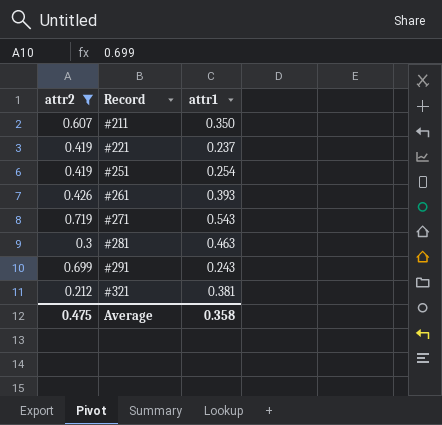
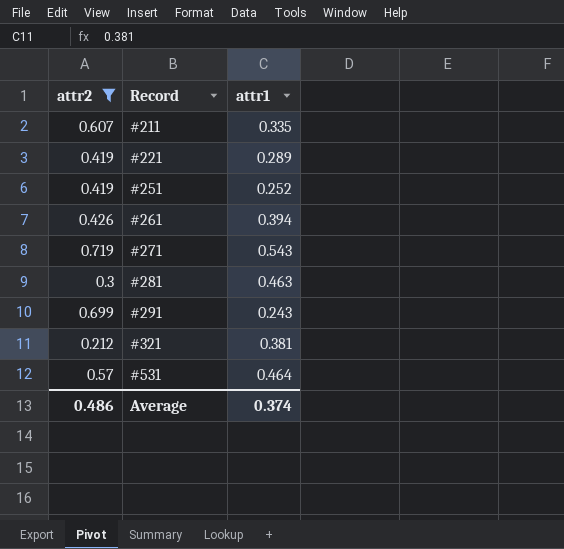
#211 | attr1: 0.350 -> 0.335
#221 | attr1: 0.237 -> 0.289
#251 | attr1: 0.254 -> 0.252
#261 | attr1: 0.393 -> 0.394
row #531: none -> 0.57 | 0.464
Average | attr2: 0.475 -> 0.486
Average | attr1: 0.358 -> 0.374

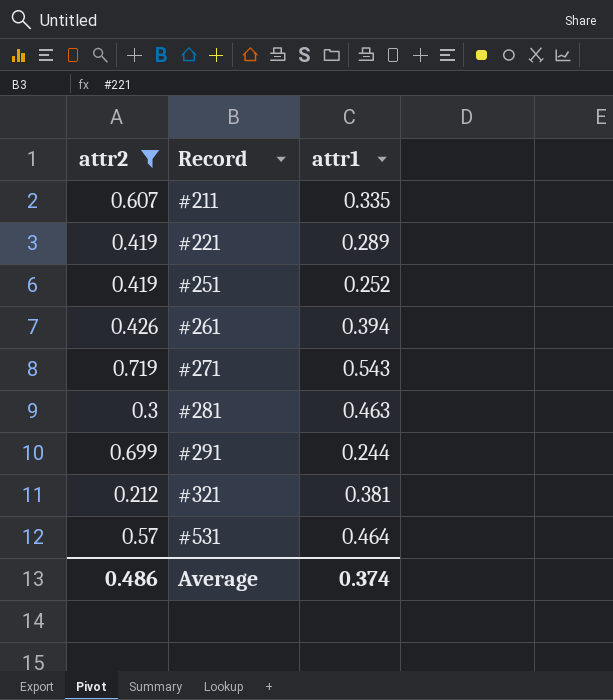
#291 | attr1: 0.243 -> 0.244

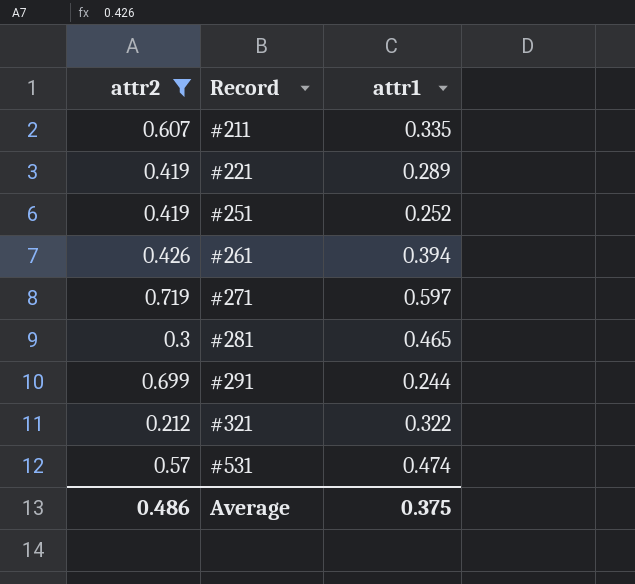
#271 | attr1: 0.543 -> 0.597
#281 | attr1: 0.463 -> 0.465
#321 | attr1: 0.381 -> 0.322
#531 | attr1: 0.464 -> 0.474
Average | attr1: 0.374 -> 0.375

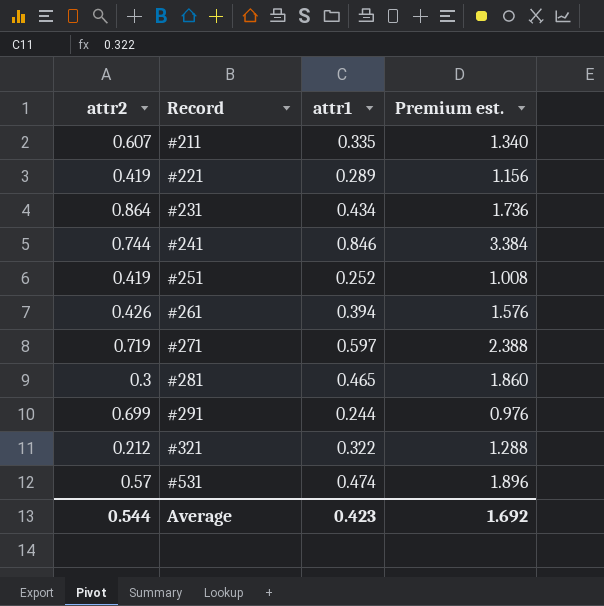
filter: attr2 <= 0.719 -> none
column Premium est. | formula: none -> [attr1] * 4
Average | attr2: 0.486 -> 0.544
Average | attr1: 0.375 -> 0.423

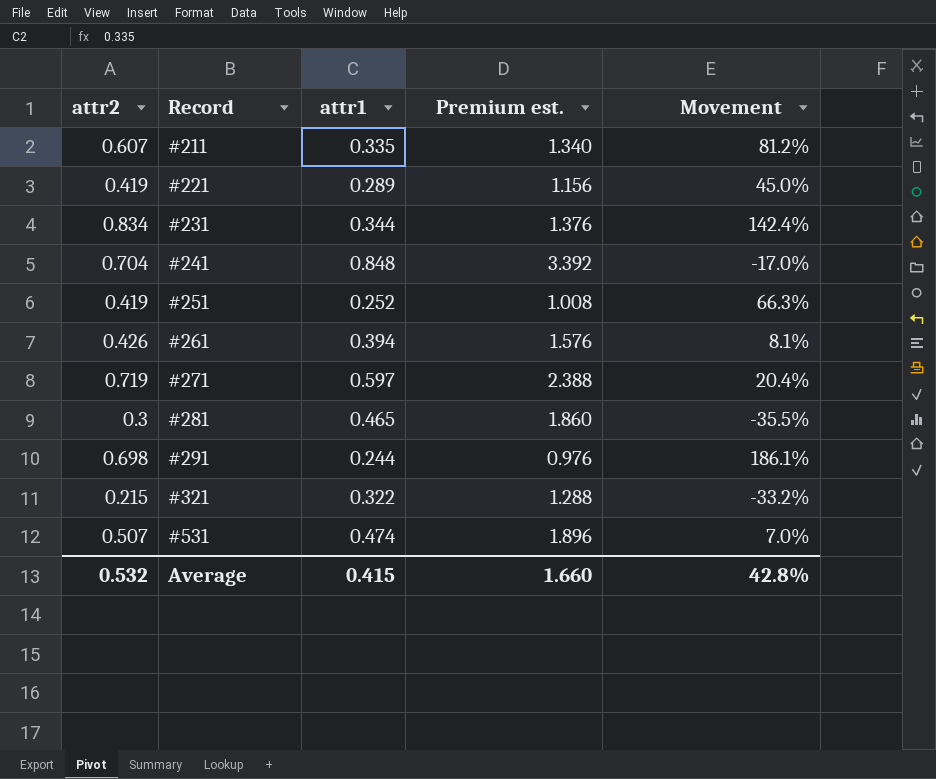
column Movement | formula: none -> ([attr2] - [attr1]) / [attr1]
#231 | attr2: 0.864 -> 0.834
#231 | attr1: 0.434 -> 0.344
#231 | Premium est.: 1.736 -> 1.376
#241 | attr2: 0.744 -> 0.704
#241 | attr1: 0.846 -> 0.848
#241 | Premium est.: 3.384 -> 3.392
#291 | attr2: 0.699 -> 0.698
#321 | attr2: 0.212 -> 0.215
#531 | attr2: 0.57 -> 0.507
Average | attr2: 0.544 -> 0.532
Average | attr1: 0.423 -> 0.415
Average | Premium est.: 1.692 -> 1.660

